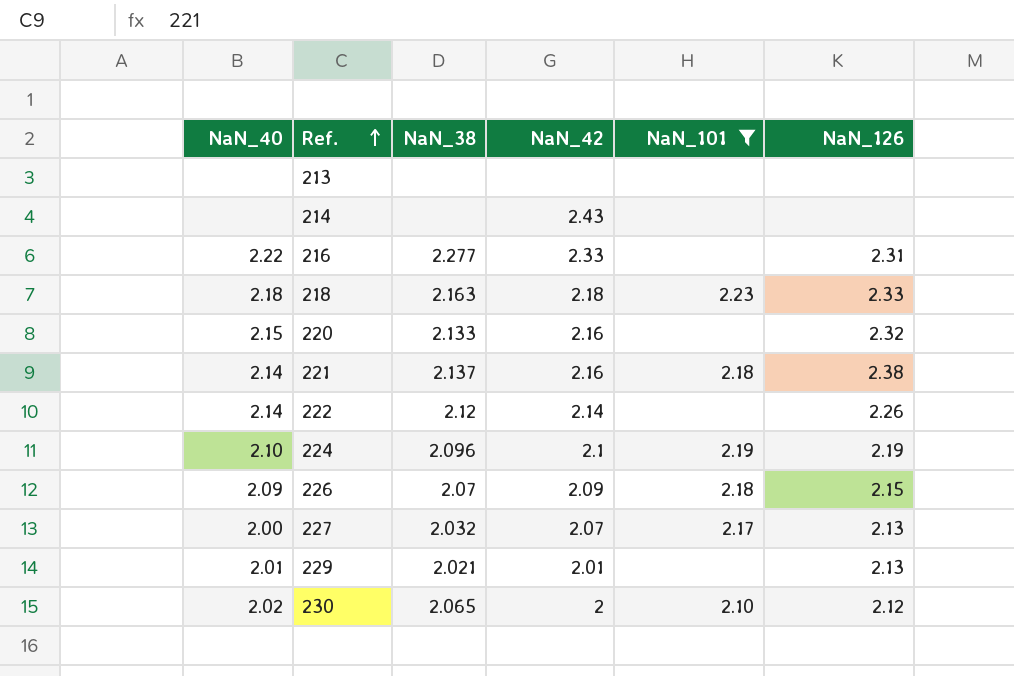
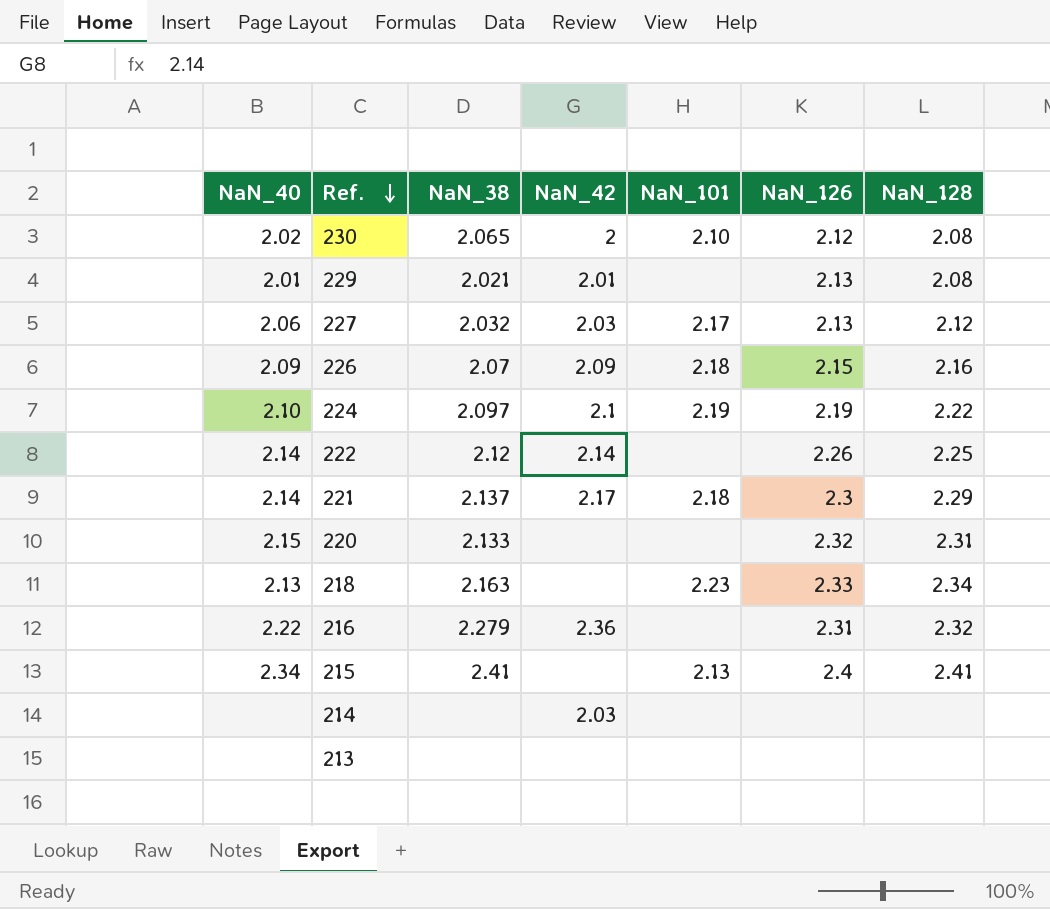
filter: NaN_101 != 2.13 -> none
row order: Ref. ascending -> Ref. descending
column NaN_128 | position: none -> 7
227 | NaN_40: 2.00 -> 2.06
227 | NaN_42: 2.07 -> 2.03
224 | NaN_38: 2.096 -> 2.097
221 | NaN_42: 2.16 -> 2.17
221 | NaN_126: 2.38 -> 2.3
220 | NaN_42: 2.16 -> none
218 | NaN_40: 2.18 -> 2.13
218 | NaN_42: 2.18 -> none
216 | NaN_38: 2.277 -> 2.279
216 | NaN_42: 2.33 -> 2.36
214 | NaN_42: 2.43 -> 2.03

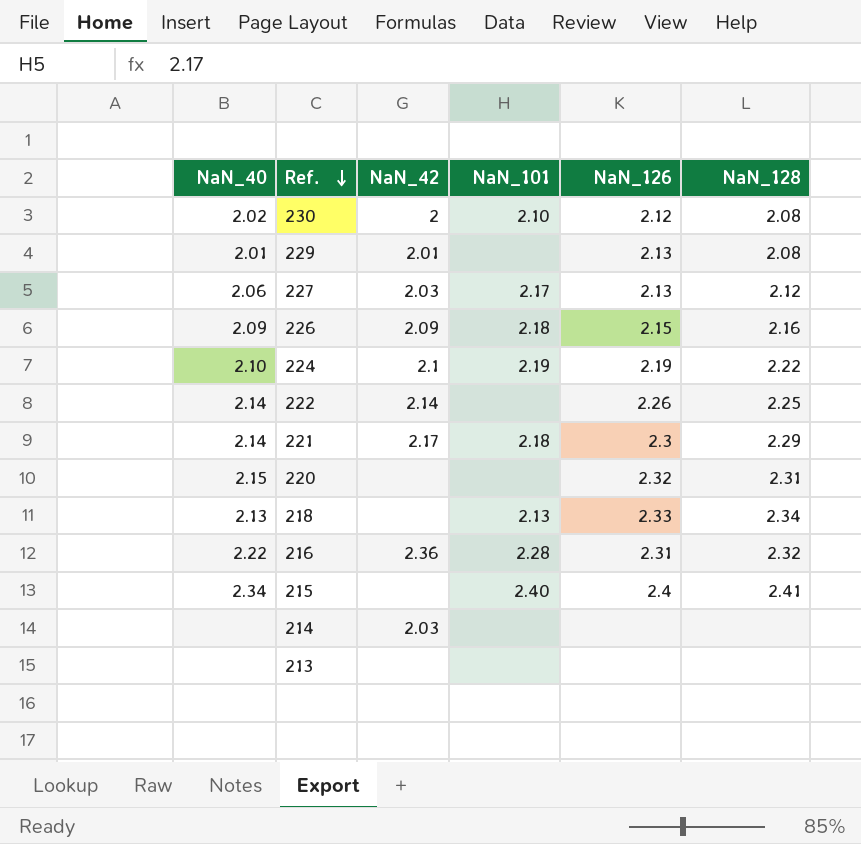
column NaN_38 | position: 3 -> none
218 | NaN_101: 2.23 -> 2.13
216 | NaN_101: none -> 2.28
215 | NaN_101: 2.13 -> 2.40

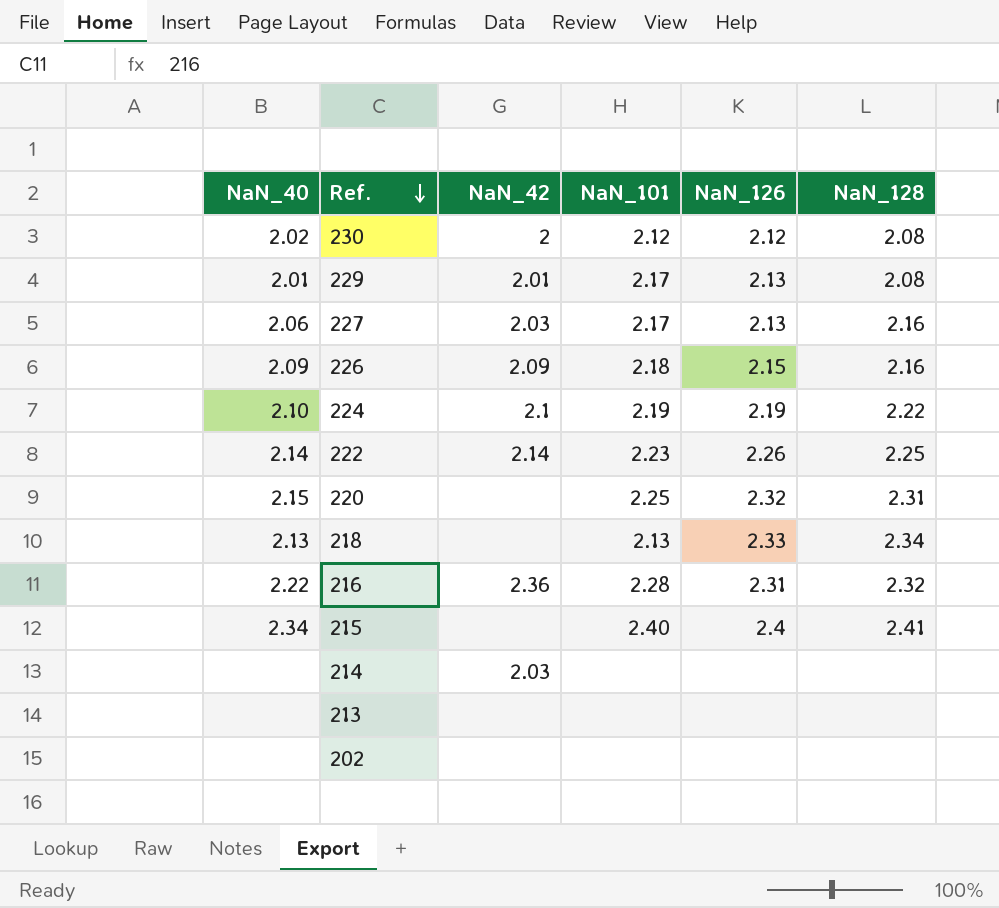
row 221: 2.14 | 2.17 | 2.18 | 2.3 | 2.29 -> none
230 | NaN_101: 2.10 -> 2.12
229 | NaN_101: none -> 2.17
227 | NaN_128: 2.12 -> 2.16
222 | NaN_101: none -> 2.23
220 | NaN_101: none -> 2.25
row 202: none -> none | none | none | none | none

